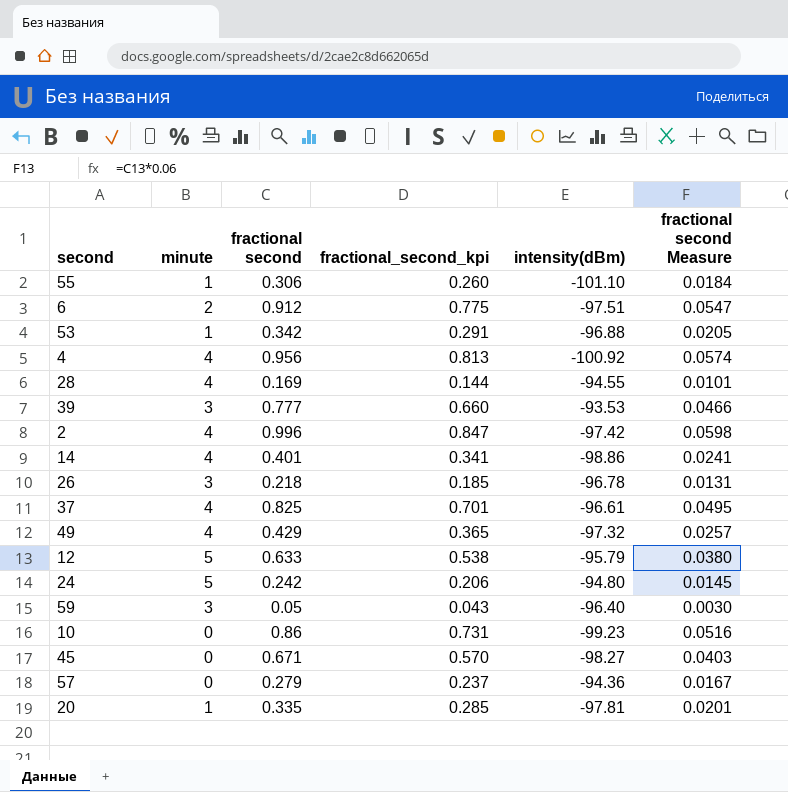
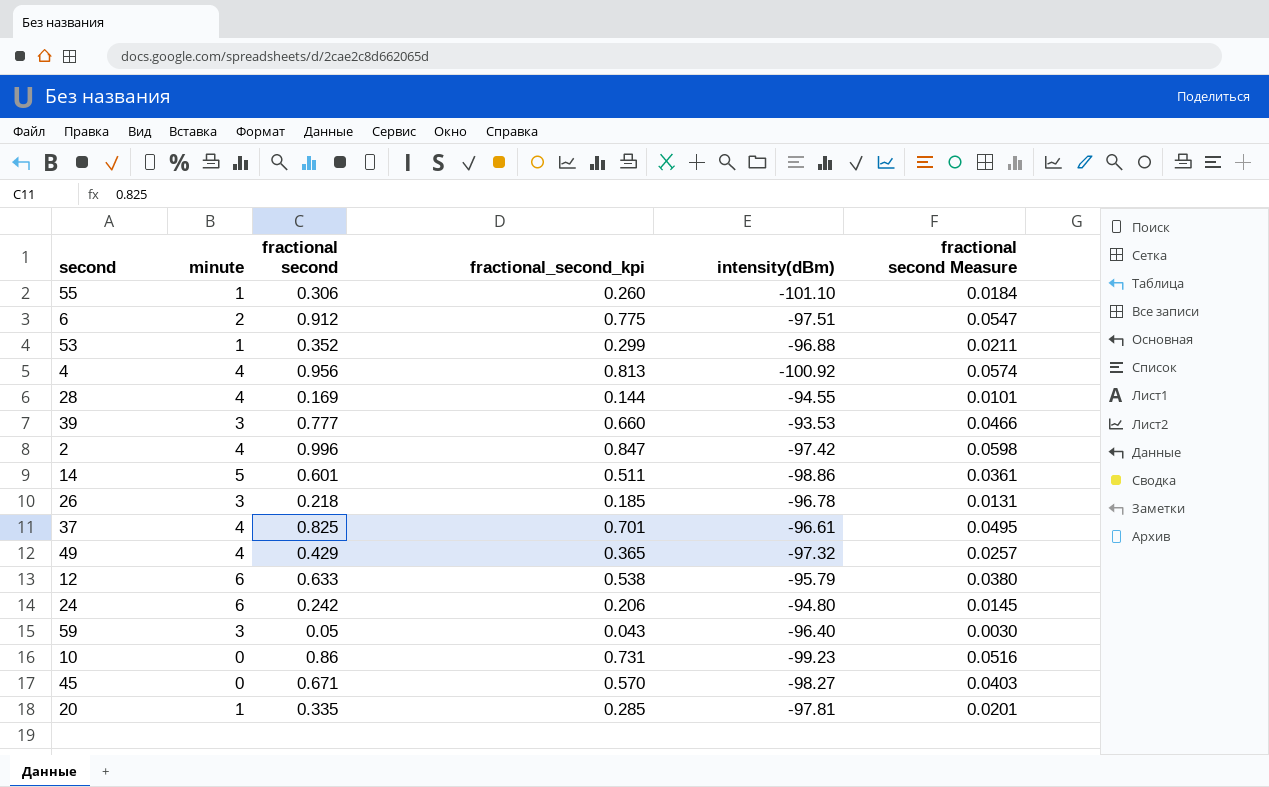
row 57: 0 | 0.279 | 0.237 | -94.36 | 0.0167 -> none
53 | fractional second: 0.342 -> 0.352
53 | fractional_second_kpi: 0.291 -> 0.299
53 | fractional second Measure: 0.0205 -> 0.0211
14 | minute: 4 -> 5
14 | fractional second: 0.401 -> 0.601
14 | fractional_second_kpi: 0.341 -> 0.511
14 | fractional second Measure: 0.0241 -> 0.0361
12 | minute: 5 -> 6
24 | minute: 5 -> 6

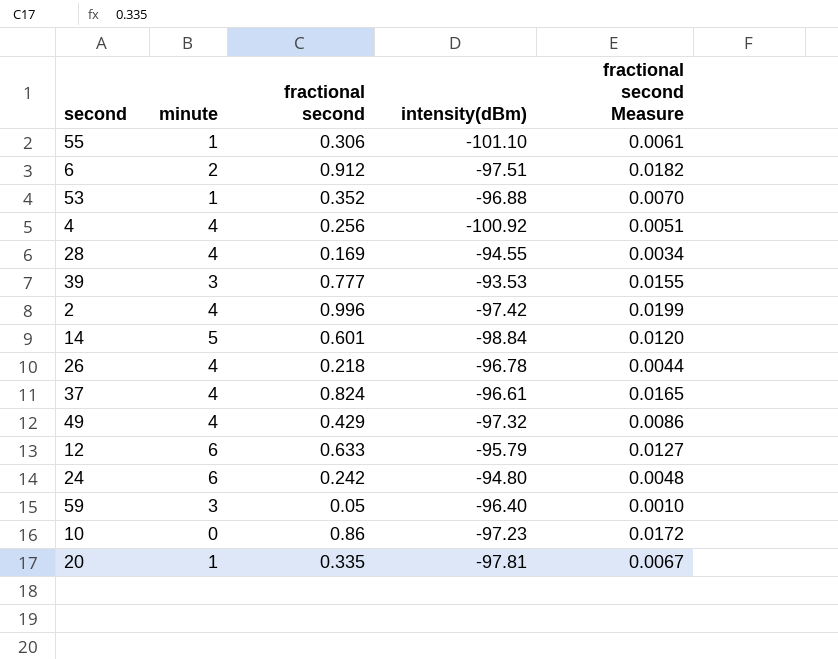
column fractional_second_kpi | formula: [fractional second] * 0.85 -> none
column fractional second Measure | formula: [fractional second] * 0.06 -> [fractional second] * 0.02
row 45: 0 | 0.671 | 0.570 | -98.27 | 0.0403 -> none
4 | fractional second: 0.956 -> 0.256
14 | intensity(dBm): -98.86 -> -98.84
26 | minute: 3 -> 4
37 | fractional second: 0.825 -> 0.824
10 | intensity(dBm): -99.23 -> -97.23

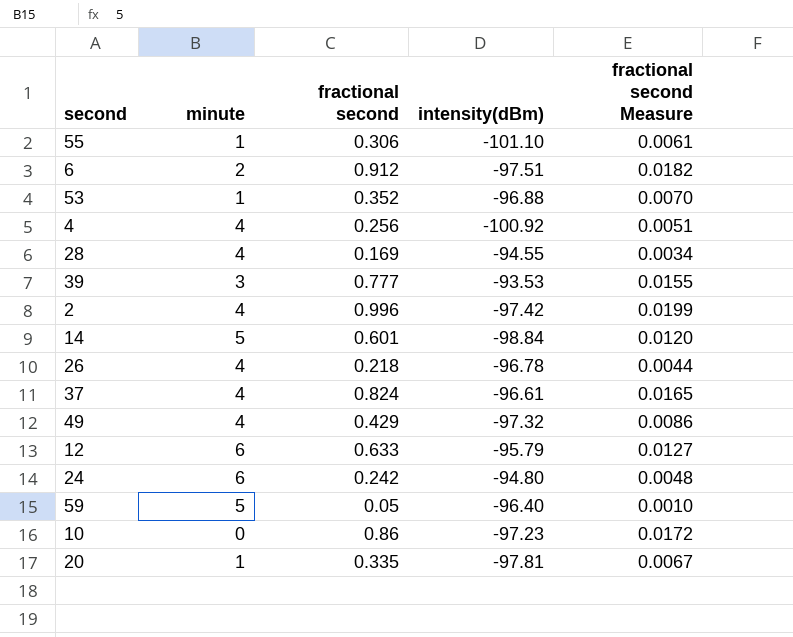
59 | minute: 3 -> 5

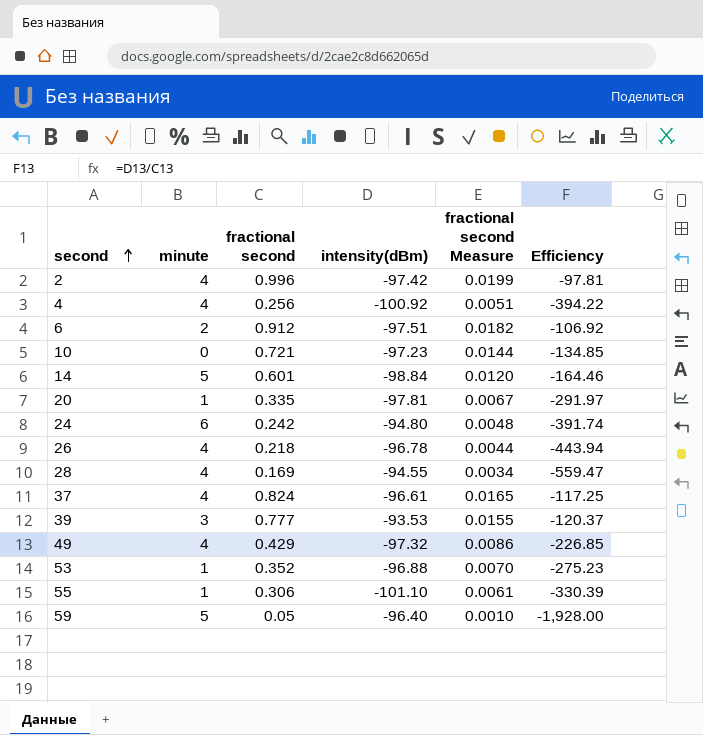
row order: none -> second ascending
column Efficiency | formula: none -> [intensity(dBm)] / [fractional second]
row 12: 6 | 0.633 | -95.79 | 0.0127 -> none
10 | fractional second: 0.86 -> 0.721
10 | fractional second Measure: 0.0172 -> 0.0144

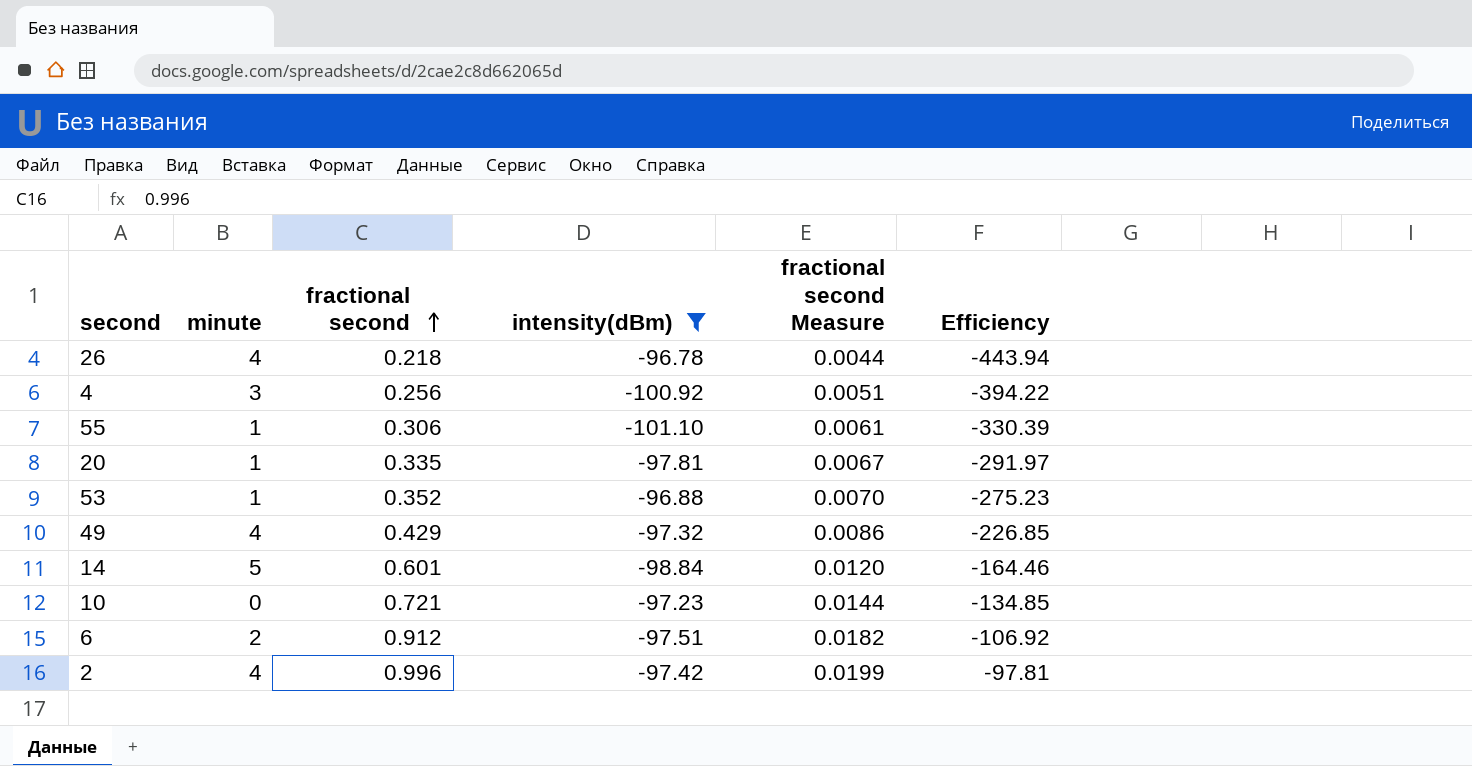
filter: none -> intensity(dBm) <= -96.78
row order: second ascending -> fractional second ascending
4 | minute: 4 -> 3

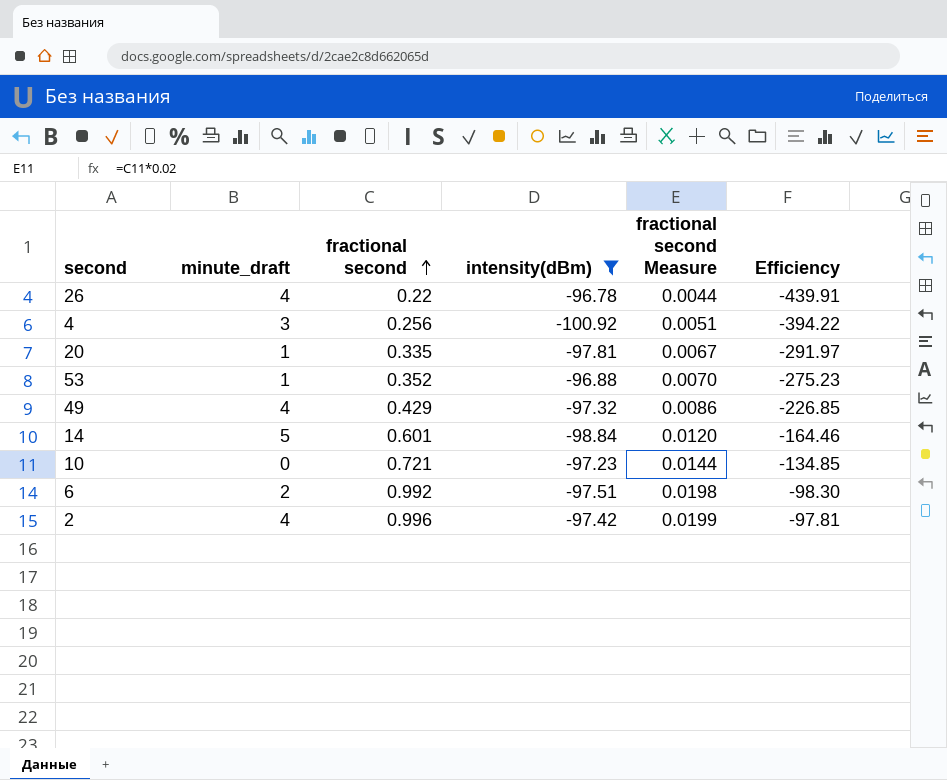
column name: minute -> minute_draft
row 55: 1 | 0.306 | -101.10 | 0.0061 | -330.39 -> none
26 | fractional second: 0.218 -> 0.22
26 | Efficiency: -443.94 -> -439.91
6 | fractional second: 0.912 -> 0.992
6 | fractional second Measure: 0.0182 -> 0.0198
6 | Efficiency: -106.92 -> -98.30

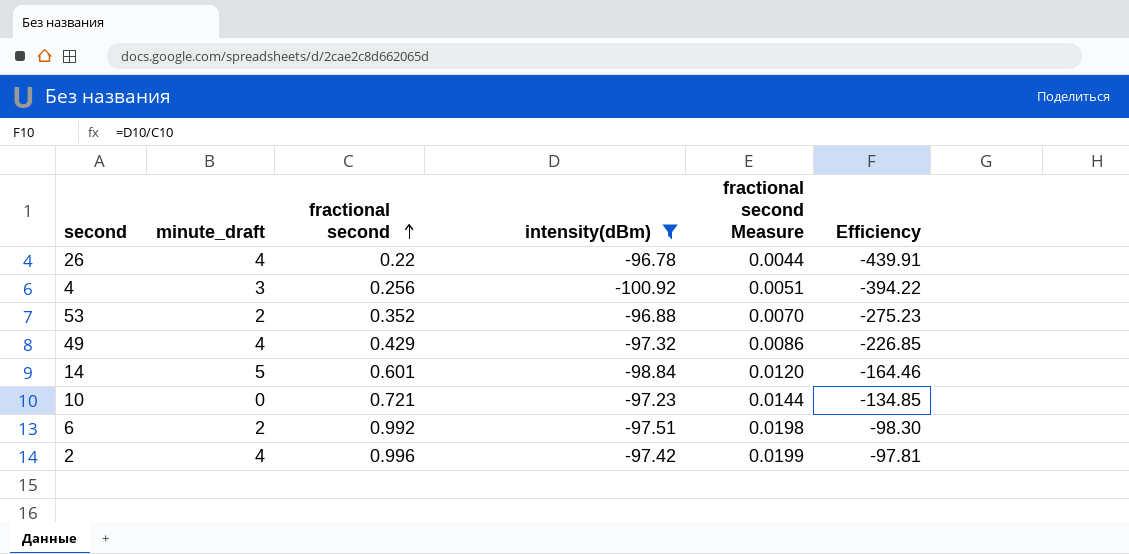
row 20: 1 | 0.335 | -97.81 | 0.0067 | -291.97 -> none
53 | minute_draft: 1 -> 2

